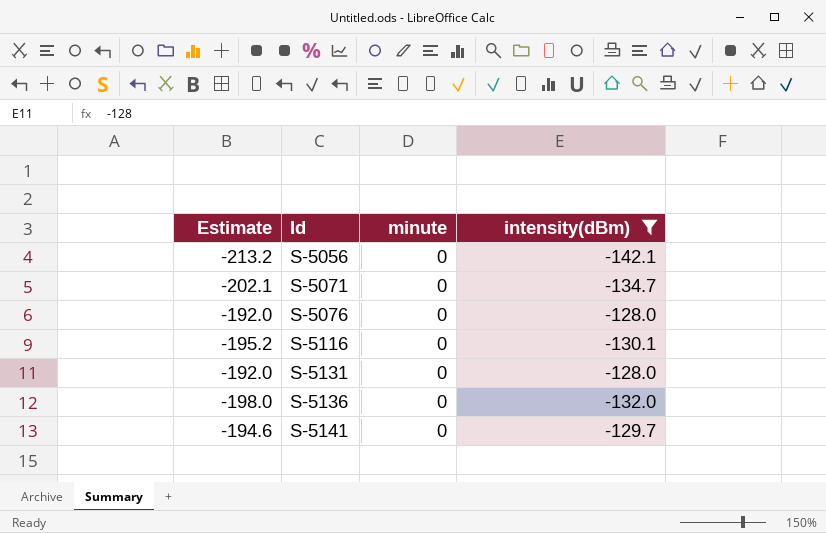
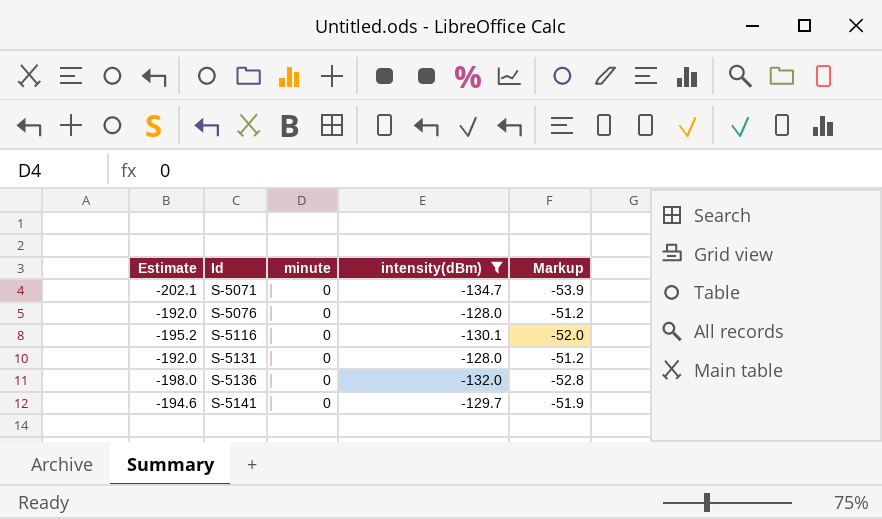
column Markup | formula: none -> [intensity(dBm)] * 0.4
row S-5056: -213.2 | 0 | -142.1 -> none

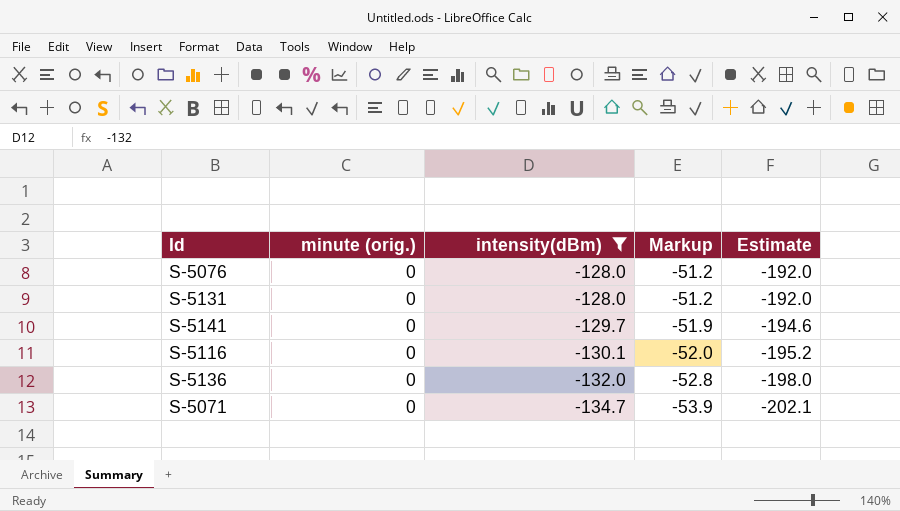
row order: Id ascending -> intensity(dBm) descending
column name: minute -> minute (orig.)
column Estimate | position: 1 -> 5

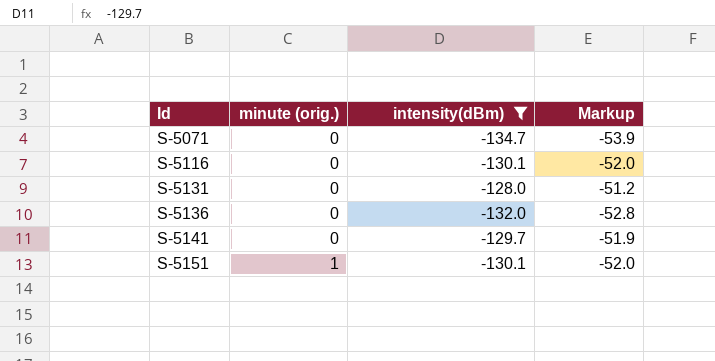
row order: intensity(dBm) descending -> Id ascending
column Estimate | formula: [intensity(dBm)] * 1.5 -> none
row S-5076: 0 | -128.0 | -51.2 | -192.0 -> none
row S-5151: none -> 1 | -130.1 | -52.0

